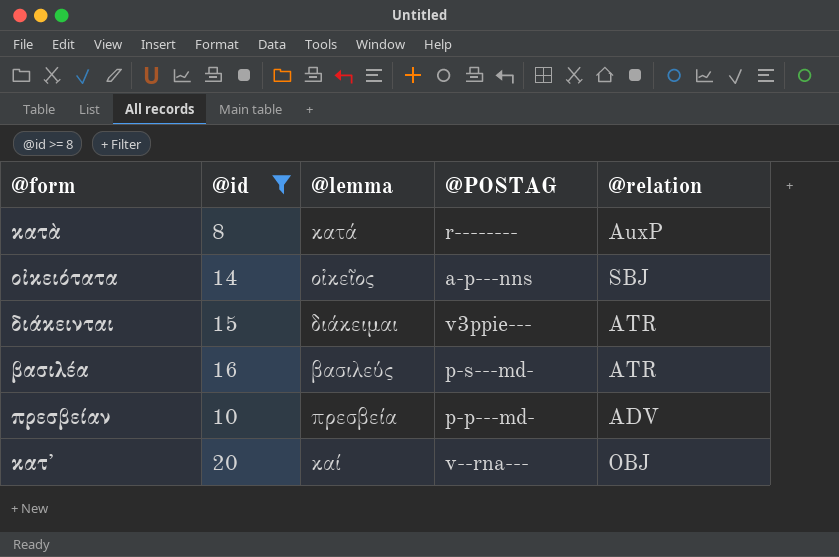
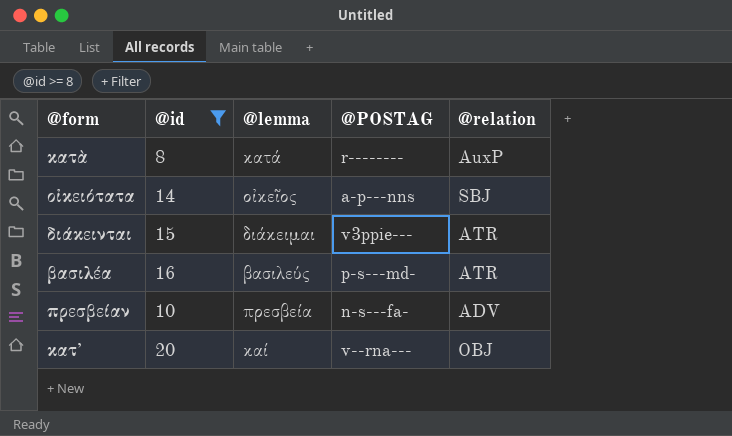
πρεσβείαν | @POSTAG: p-p---md- -> n-s---fa-

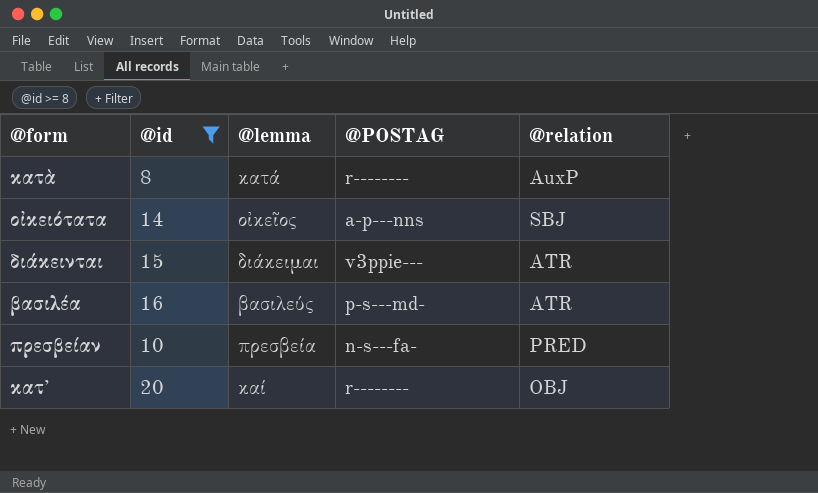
πρεσβείαν | @relation: ADV -> PRED
κατʼ | @POSTAG: v--rna--- -> r--------

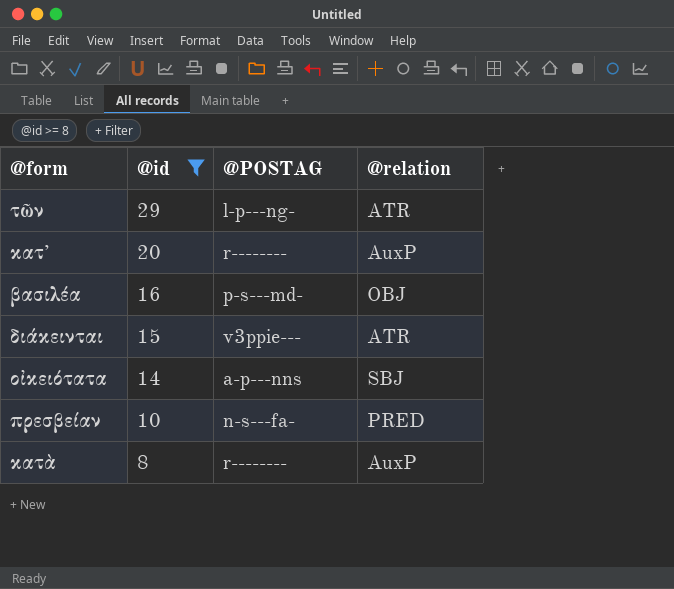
row order: none -> @id descending
column @lemma | position: 3 -> none
row τῶν: none -> 29 | l-p---ng- | ATR
κατʼ | @relation: OBJ -> AuxP
βασιλέα | @relation: ATR -> OBJ

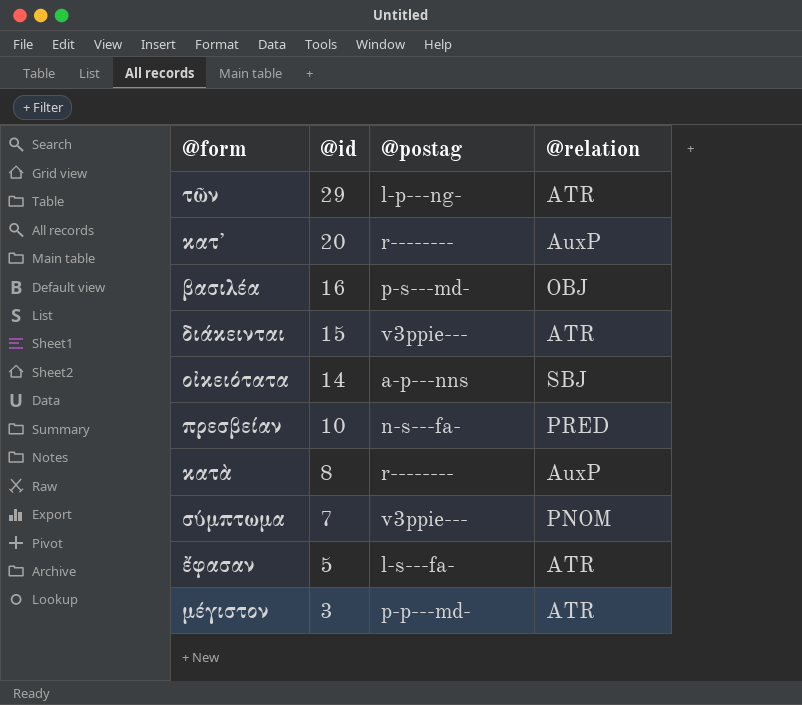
filter: @id >= 8 -> none
column name: @POSTAG -> @postag

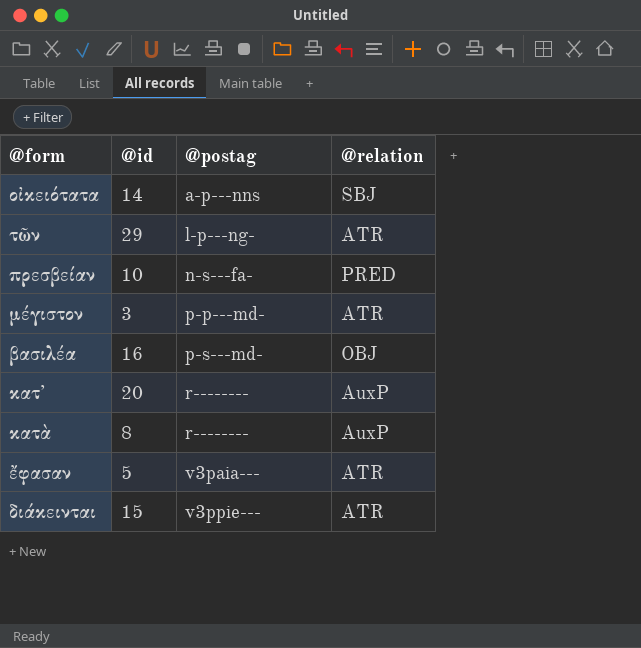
row order: @id descending -> @postag ascending
row σύμπτωμα: 7 | v3ppie--- | PNOM -> none
ἔφασαν | @postag: l-s---fa- -> v3paia---

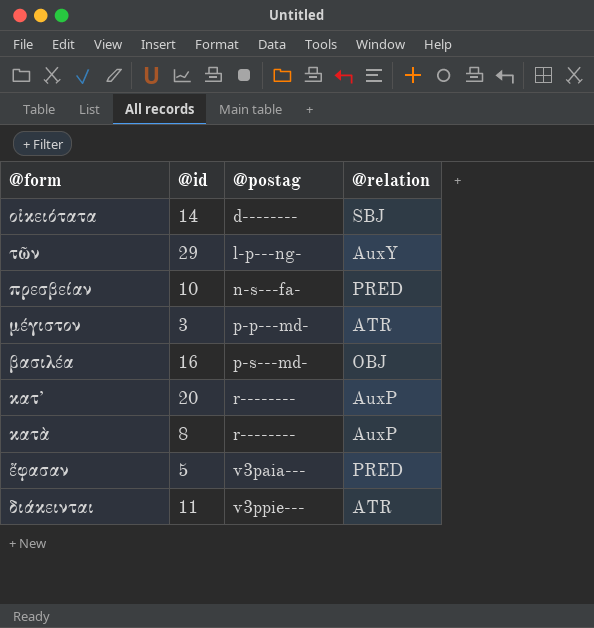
οἰκειότατα | @postag: a-p---nns -> d--------
τῶν | @relation: ATR -> AuxY
ἔφασαν | @relation: ATR -> PRED
διάκεινται | @id: 15 -> 11

